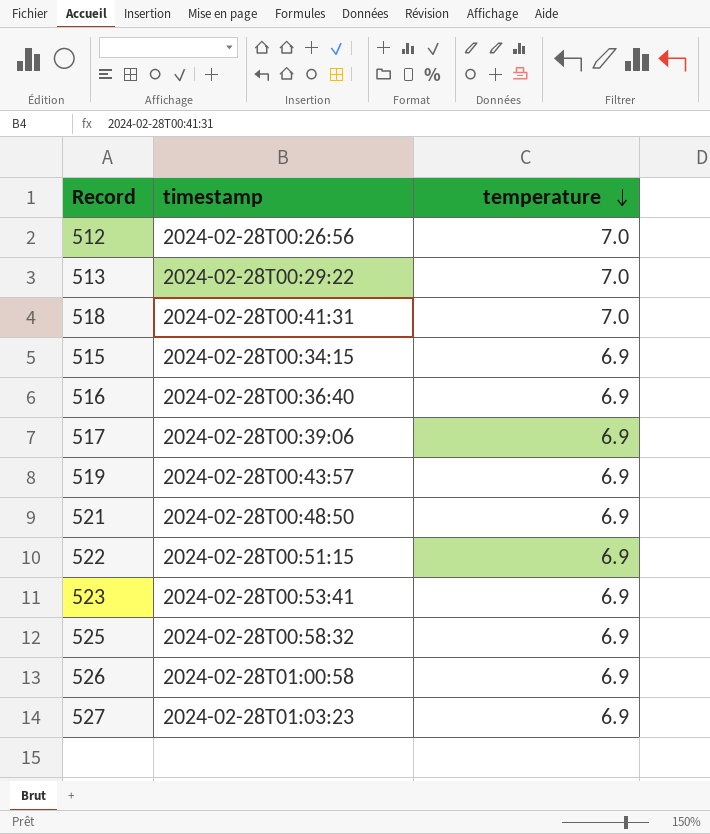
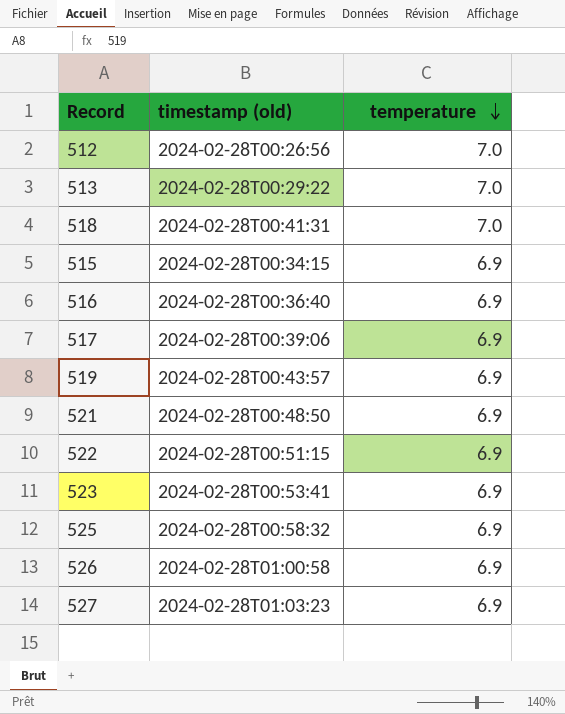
column name: timestamp -> timestamp (old)

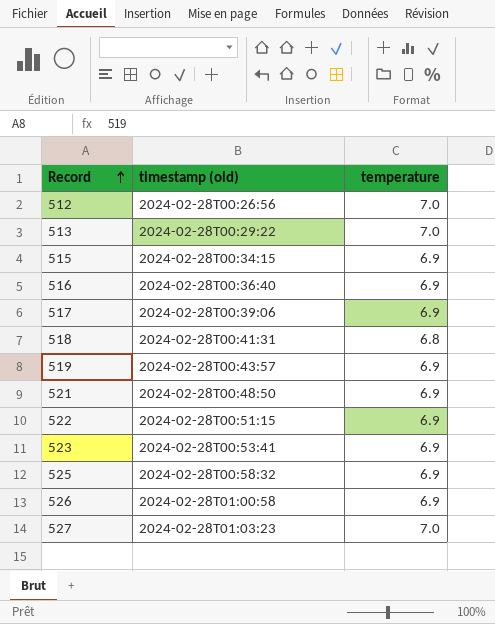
row order: temperature descending -> Record ascending
518 | temperature: 7.0 -> 6.8
527 | temperature: 6.9 -> 7.0

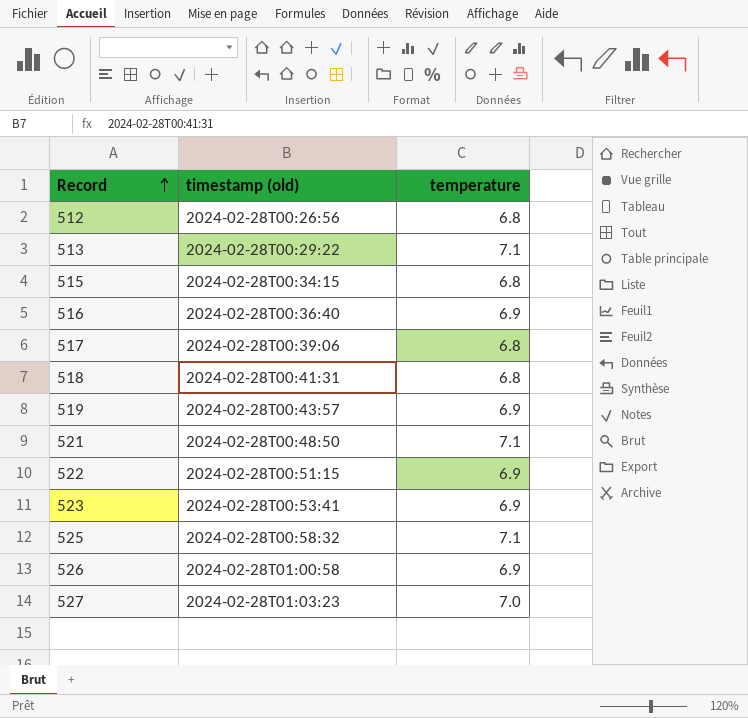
512 | temperature: 7.0 -> 6.8
513 | temperature: 7.0 -> 7.1
515 | temperature: 6.9 -> 6.8
517 | temperature: 6.9 -> 6.8
521 | temperature: 6.9 -> 7.1
525 | temperature: 6.9 -> 7.1

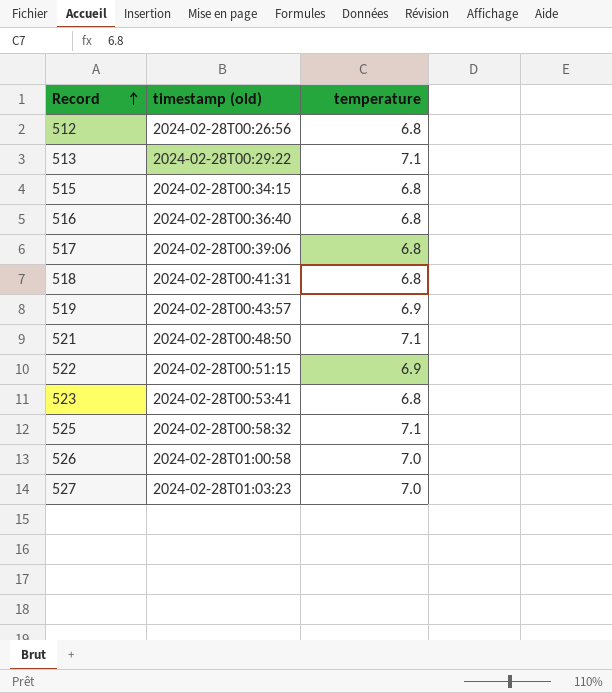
516 | temperature: 6.9 -> 6.8
523 | temperature: 6.9 -> 6.8
526 | temperature: 6.9 -> 7.0

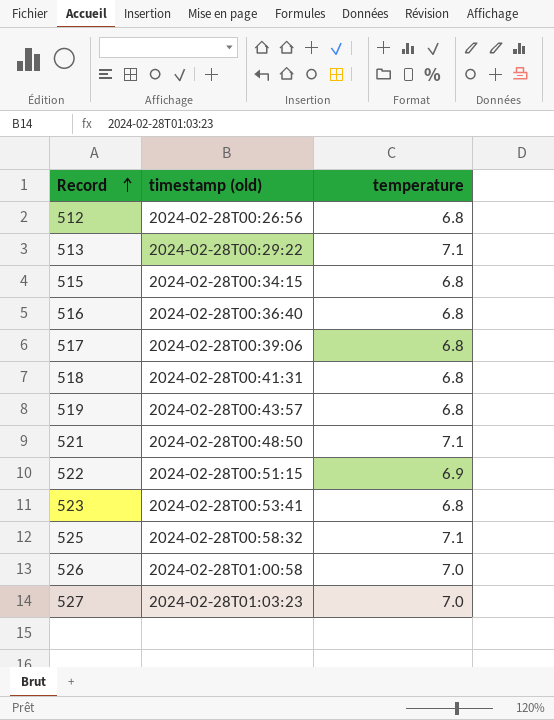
519 | temperature: 6.9 -> 6.8

